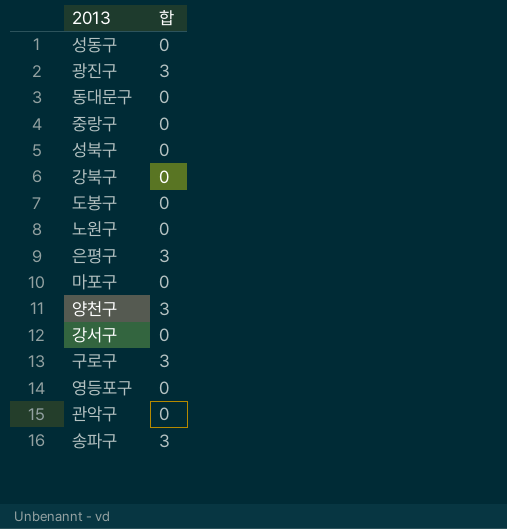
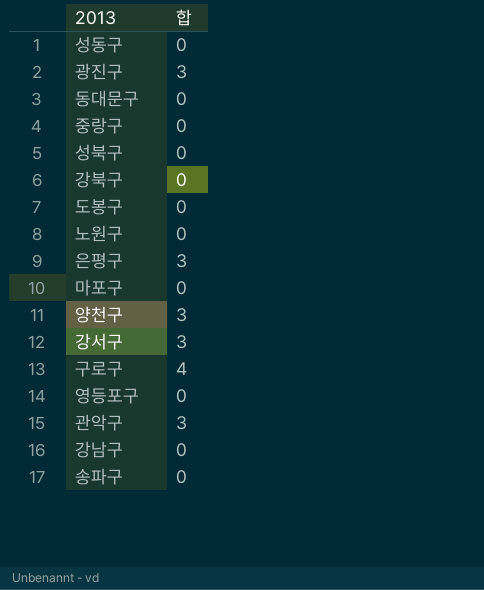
강서구 | 합: 0 -> 3
구로구 | 합: 3 -> 4
관악구 | 합: 0 -> 3
row 강남구: none -> 0
송파구 | 합: 3 -> 0

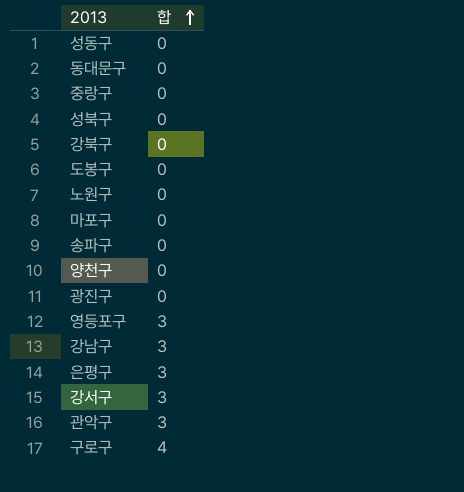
row order: none -> 합 ascending
양천구 | 합: 3 -> 0
광진구 | 합: 3 -> 0
영등포구 | 합: 0 -> 3
강남구 | 합: 0 -> 3

